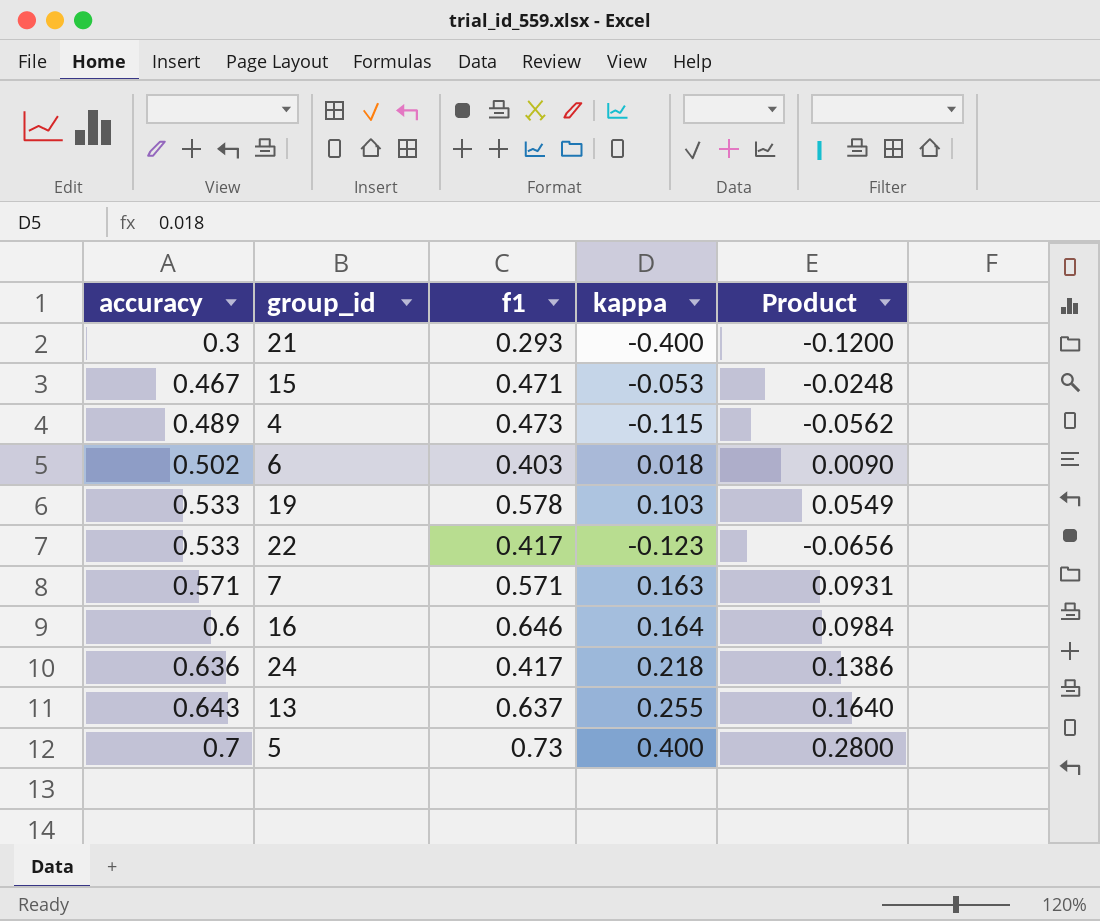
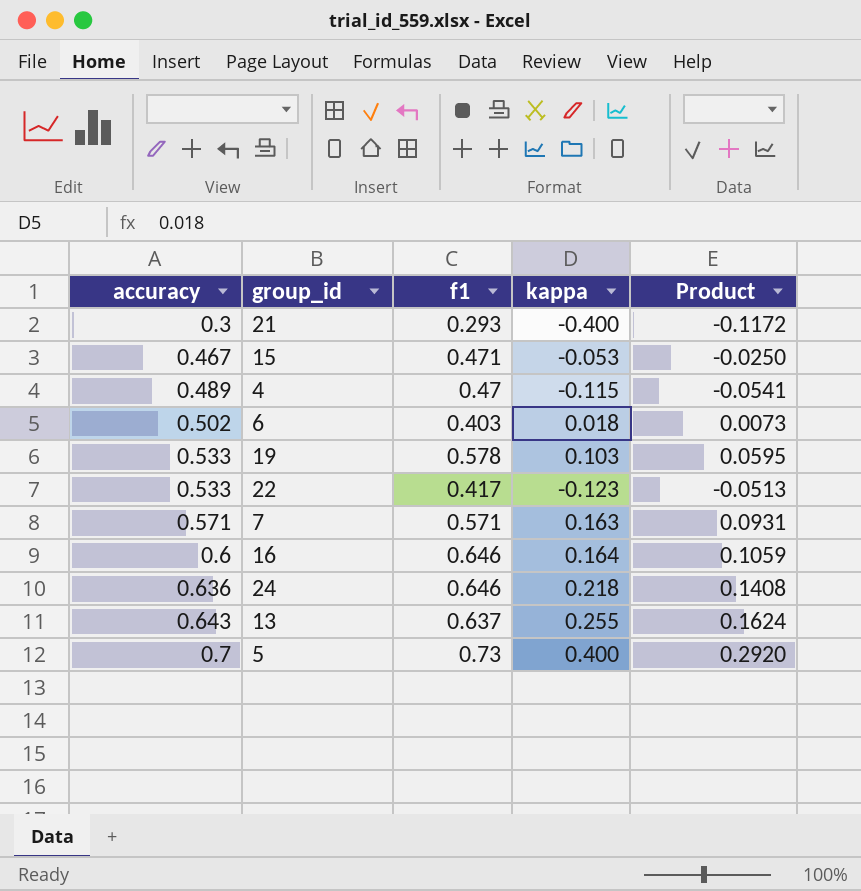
column Product | formula: [accuracy] * [kappa] -> [f1] * [kappa]
4 | f1: 0.473 -> 0.47
24 | f1: 0.417 -> 0.646

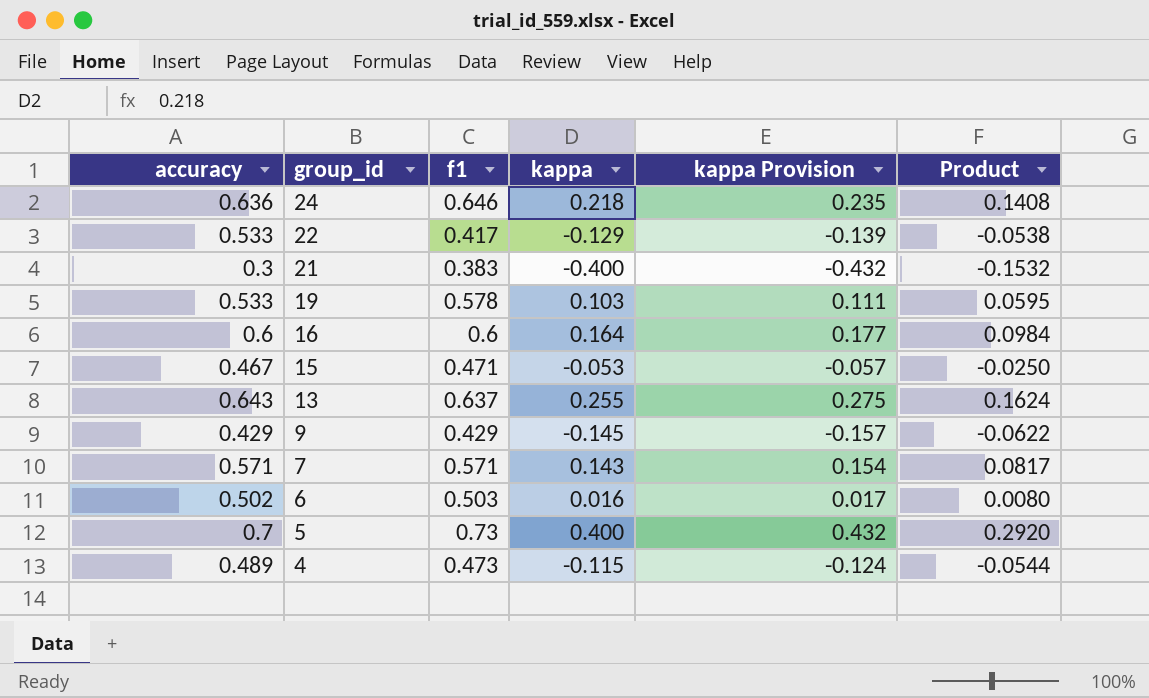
row order: accuracy ascending -> group_id descending
column kappa Provision | formula: none -> [kappa] * 1.08
22 | kappa: -0.123 -> -0.129
22 | Product: -0.0513 -> -0.0538
21 | f1: 0.293 -> 0.383
21 | Product: -0.1172 -> -0.1532
16 | f1: 0.646 -> 0.6
16 | Product: 0.1059 -> 0.0984
row 9: none -> 0.429 | 0.429 | -0.145 | -0.157 | -0.0622
7 | kappa: 0.163 -> 0.143
7 | Product: 0.0931 -> 0.0817
6 | f1: 0.403 -> 0.503
6 | kappa: 0.018 -> 0.016
6 | Product: 0.0073 -> 0.0080
4 | f1: 0.47 -> 0.473
4 | Product: -0.0541 -> -0.0544

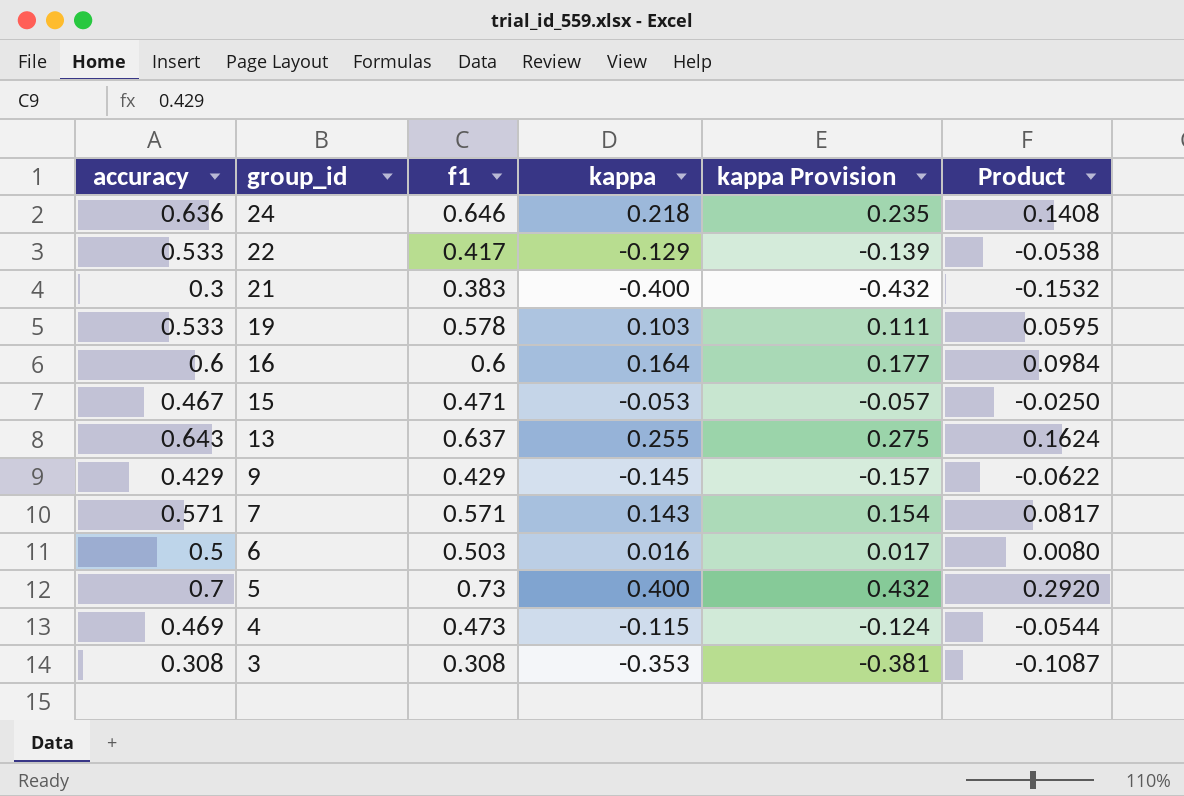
6 | accuracy: 0.502 -> 0.5
4 | accuracy: 0.489 -> 0.469
row 3: none -> 0.308 | 0.308 | -0.353 | -0.381 | -0.1087

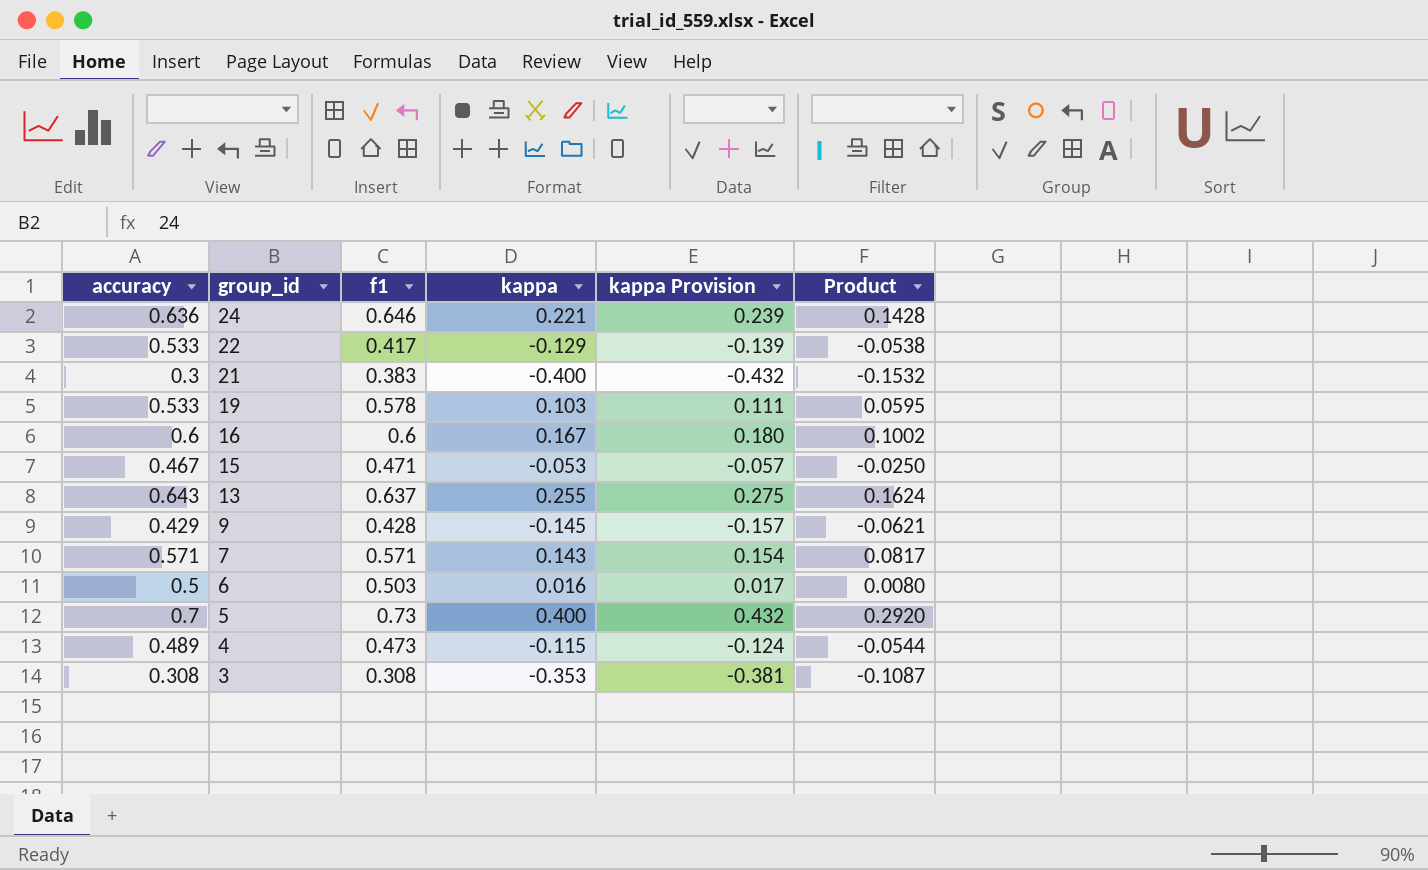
24 | kappa: 0.218 -> 0.221
24 | kappa Provision: 0.235 -> 0.239
24 | Product: 0.1408 -> 0.1428
16 | kappa: 0.164 -> 0.167
16 | kappa Provision: 0.177 -> 0.180
16 | Product: 0.0984 -> 0.1002
9 | f1: 0.429 -> 0.428
9 | Product: -0.0622 -> -0.0621
4 | accuracy: 0.469 -> 0.489

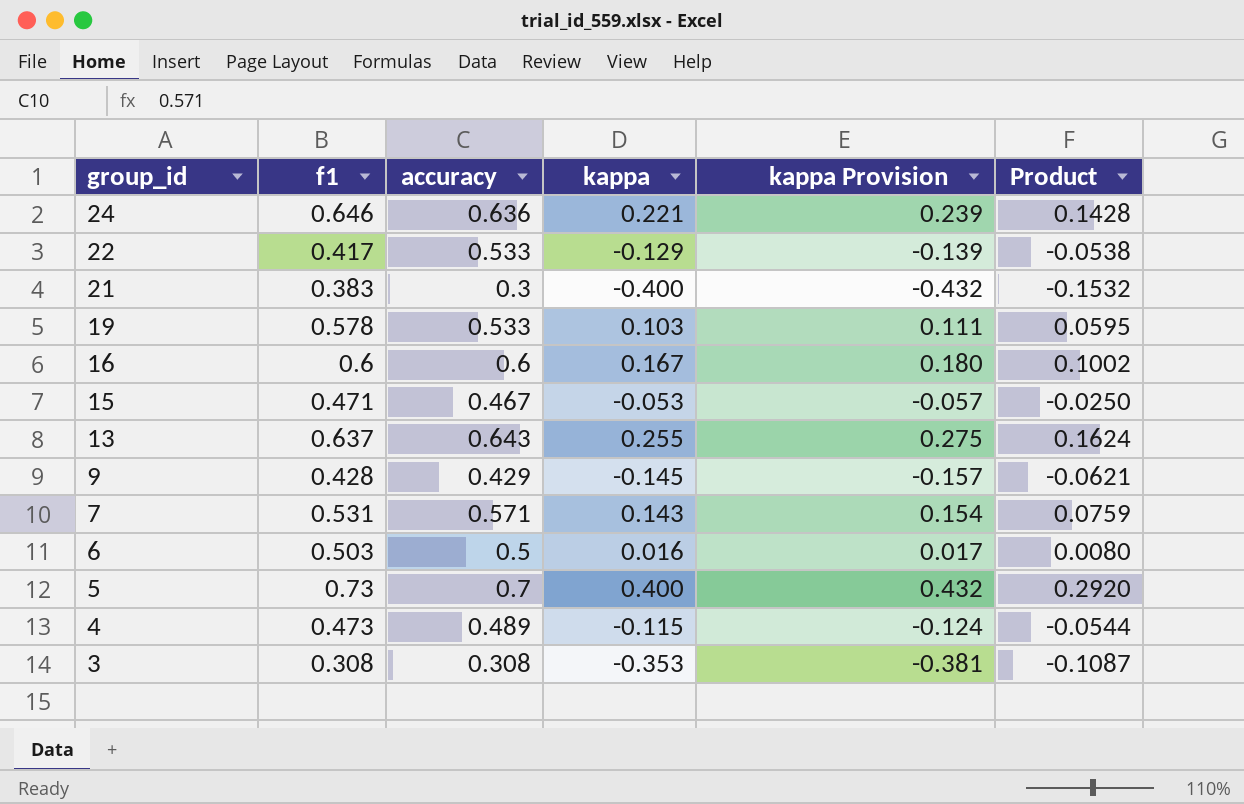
column accuracy | position: 1 -> 3
7 | f1: 0.571 -> 0.531
7 | Product: 0.0817 -> 0.0759

